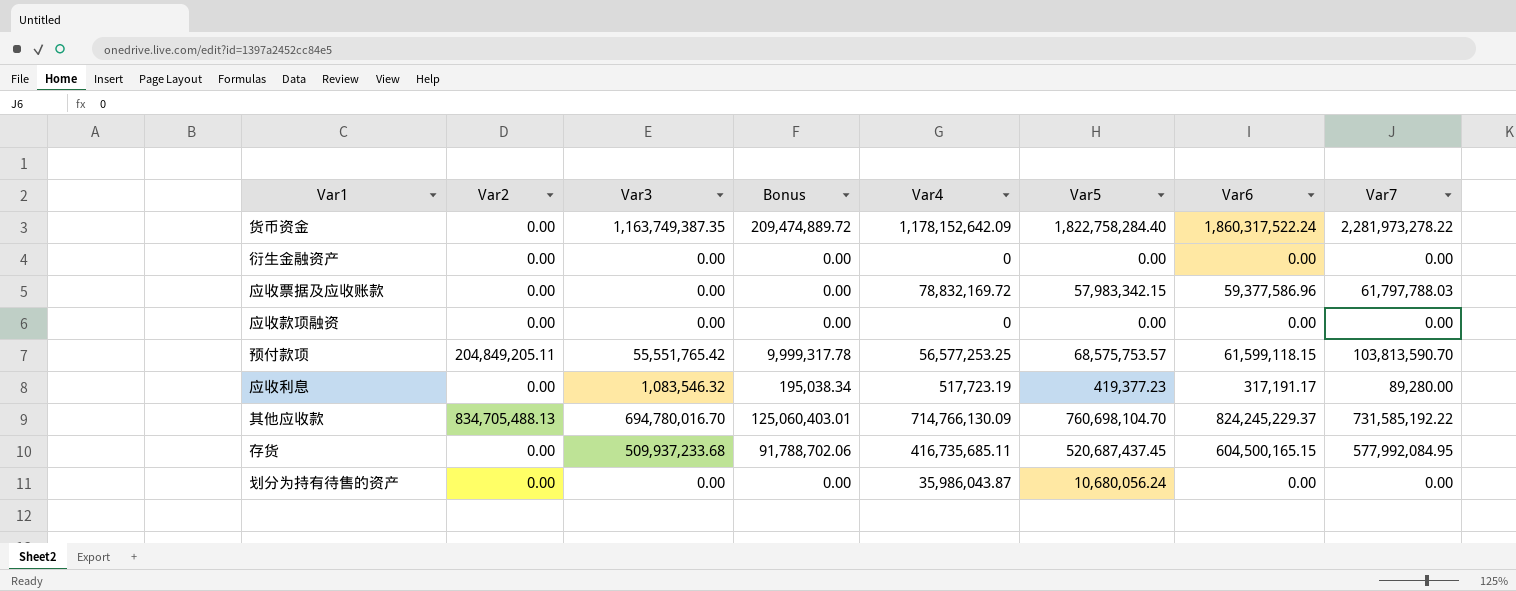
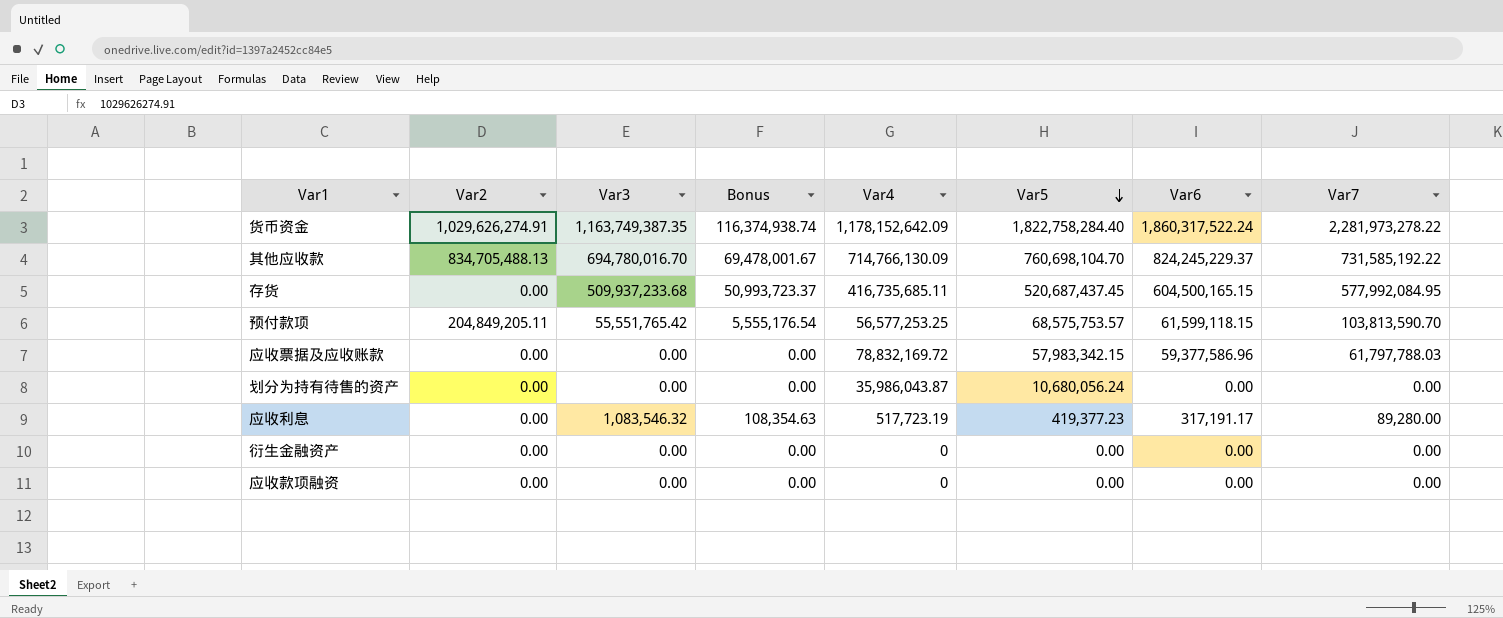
row order: none -> Var5 descending
column Bonus | formula: [Var3] * 0.18 -> [Var3] * 0.1
货币资金 | Var2: 0.00 -> 1,029,626,274.91

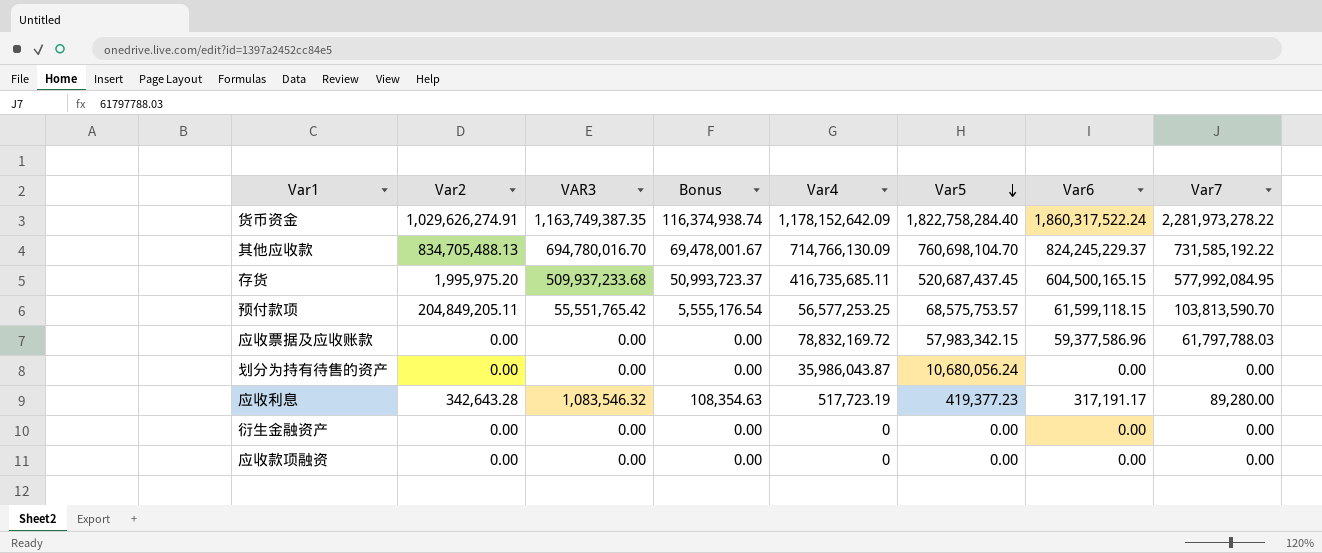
column name: Var3 -> VAR3
存货 | Var2: 0.00 -> 1,995,975.20
应收利息 | Var2: 0.00 -> 342,643.28

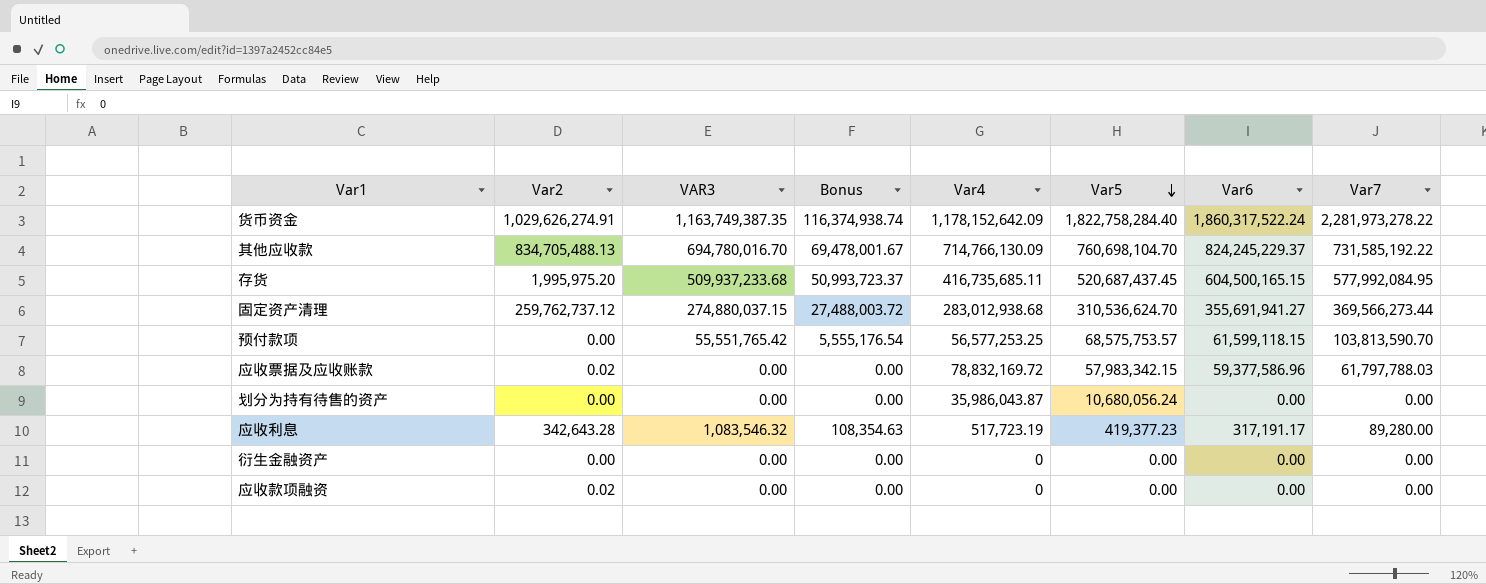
row 固定资产清理: none -> 259,762,737.12 | 274,880,037.15 | 27,488,003.72 | 283,012,938.68 | 310,536,624.70 | 355,691,941.27 | 369,566,273.44
预付款项 | Var2: 204,849,205.11 -> 0.00
应收票据及应收账款 | Var2: 0.00 -> 0.02
应收款项融资 | Var2: 0.00 -> 0.02

